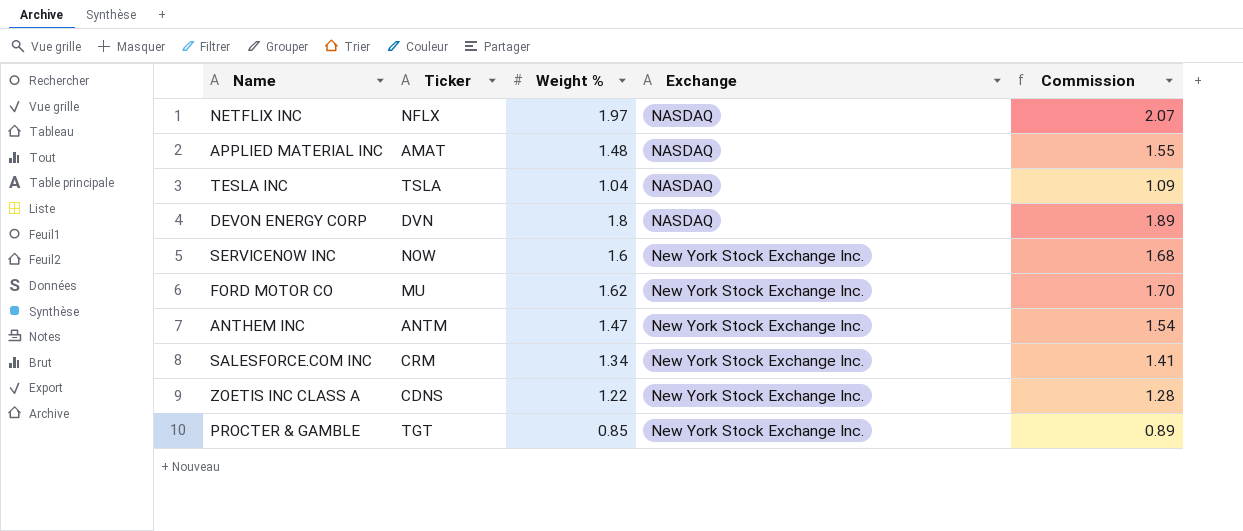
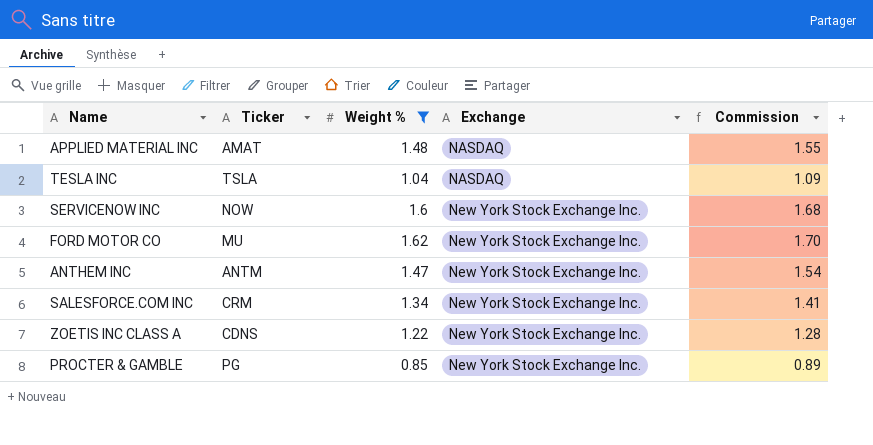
filter: none -> Weight % <= 1.62
PROCTER & GAMBLE | Ticker: TGT -> PG

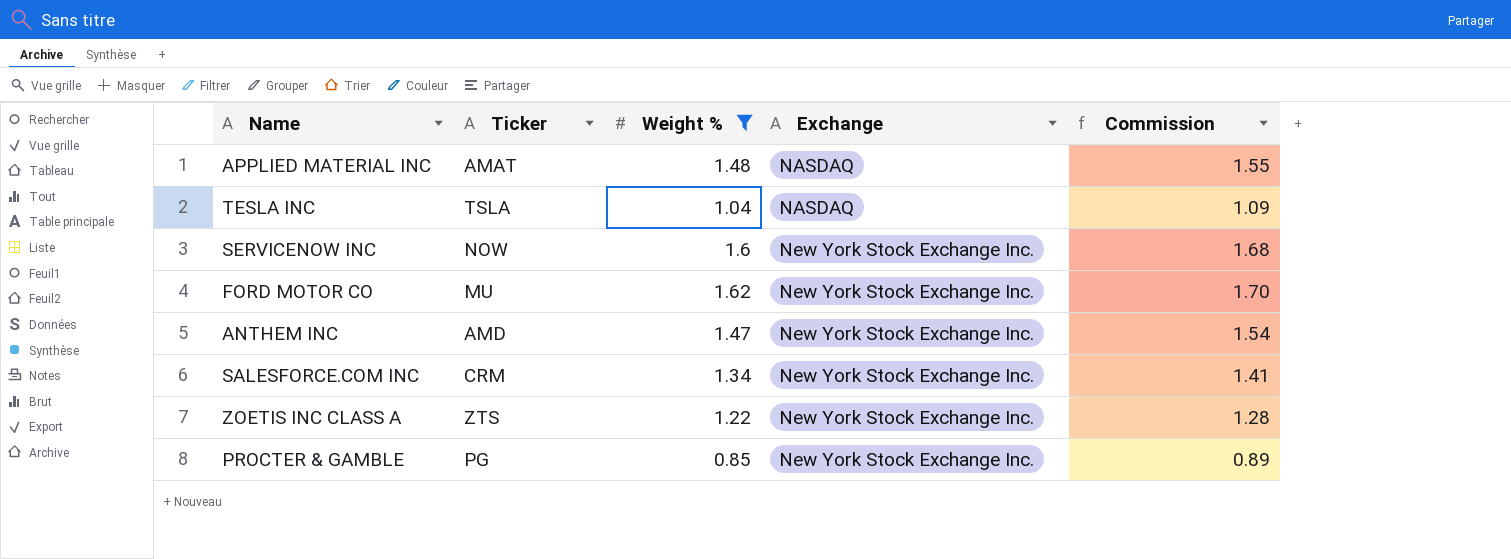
ANTHEM INC | Ticker: ANTM -> AMD
ZOETIS INC CLASS A | Ticker: CDNS -> ZTS

